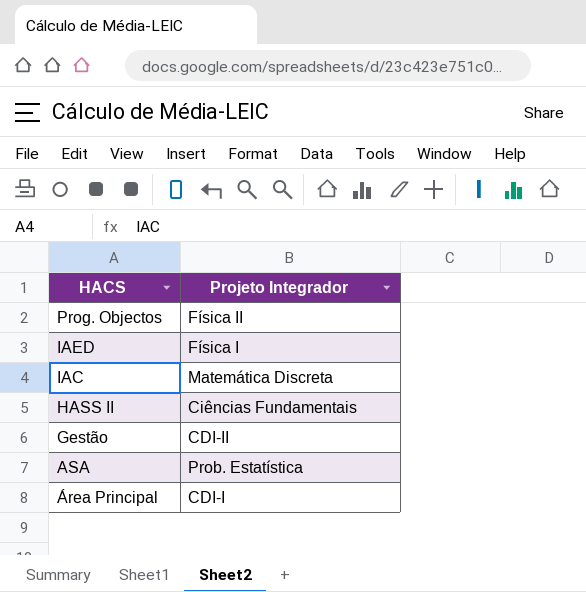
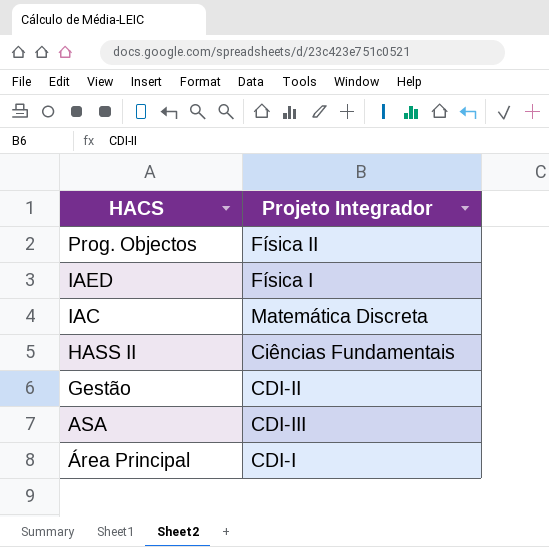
ASA | Projeto Integrador: Prob. Estatística -> CDI-III

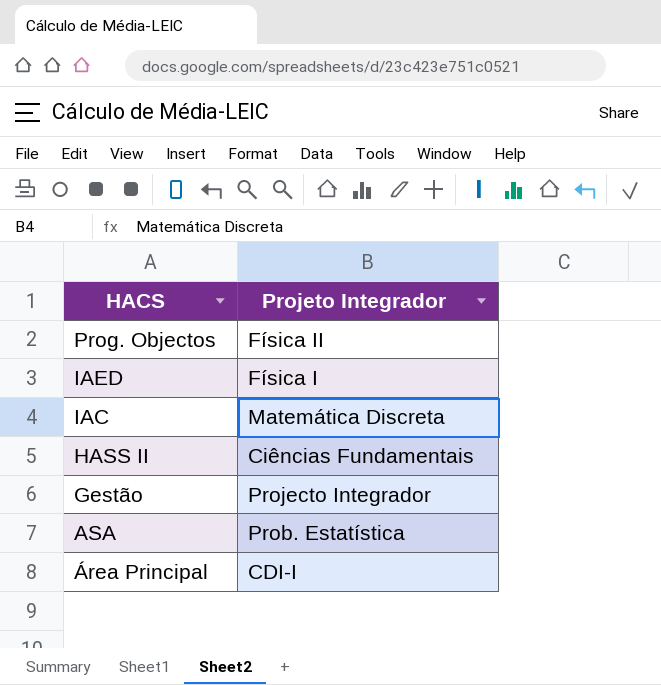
Gestão | Projeto Integrador: CDI-II -> Projecto Integrador
ASA | Projeto Integrador: CDI-III -> Prob. Estatística

